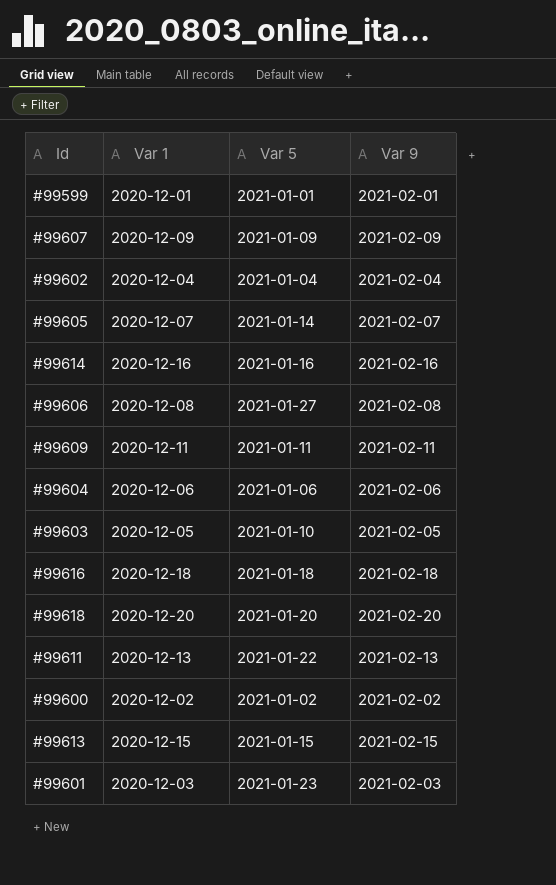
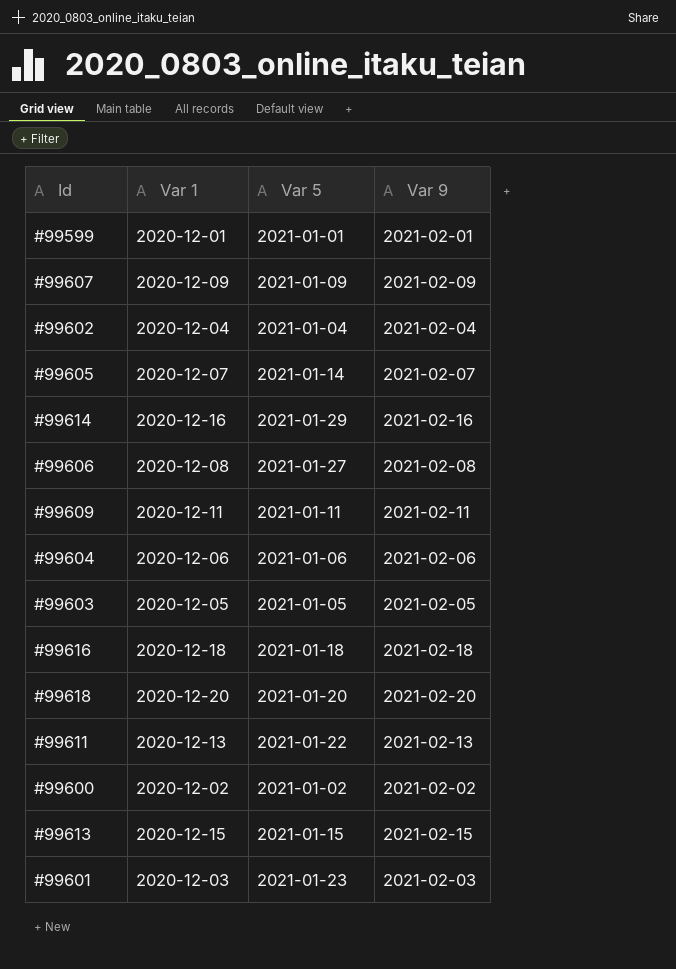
#99614 | Var 5: 2021-01-16 -> 2021-01-29
#99603 | Var 5: 2021-01-10 -> 2021-01-05

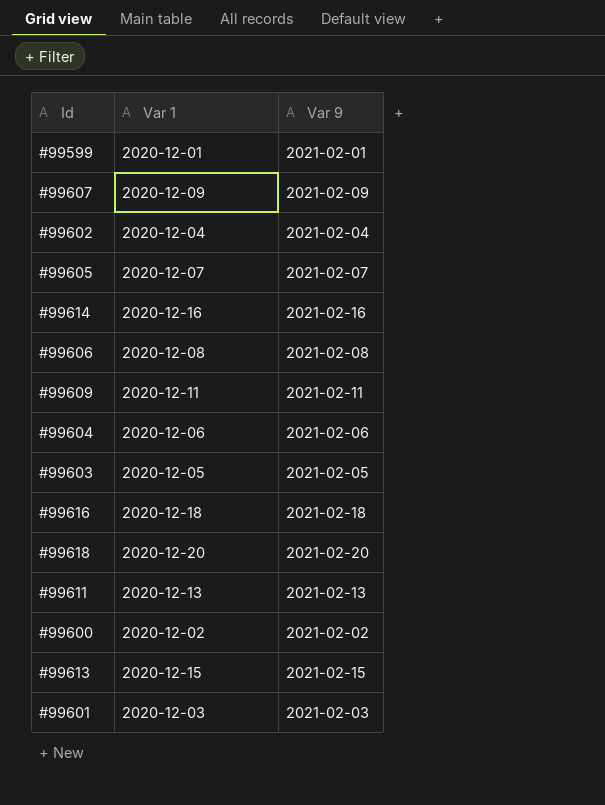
column Var 5 | position: 3 -> none

